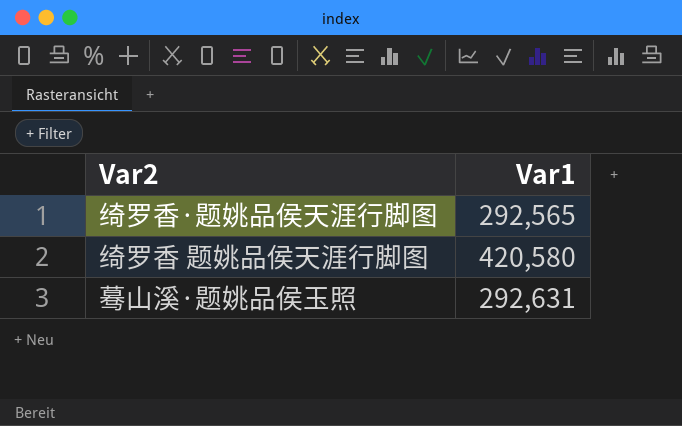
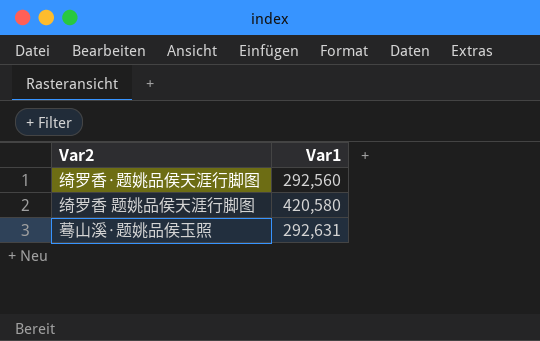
绮罗香·题姚品侯天涯行脚图 | Var1: 292,565 -> 292,560

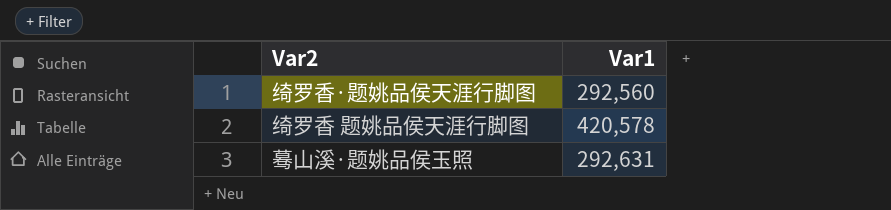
绮罗香 题姚品侯天涯行脚图 | Var1: 420,580 -> 420,578

